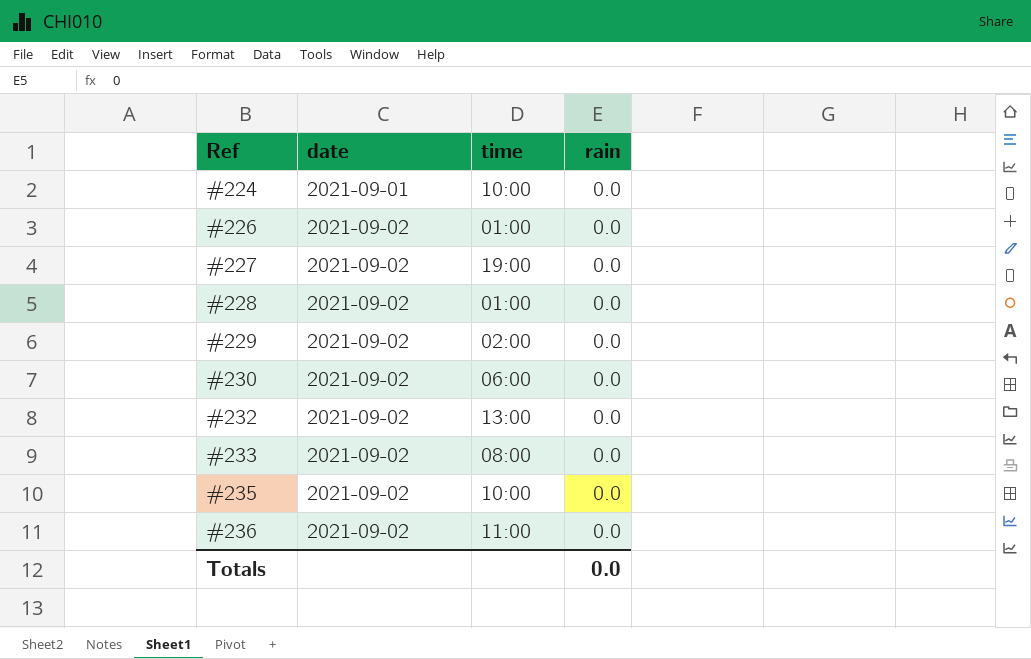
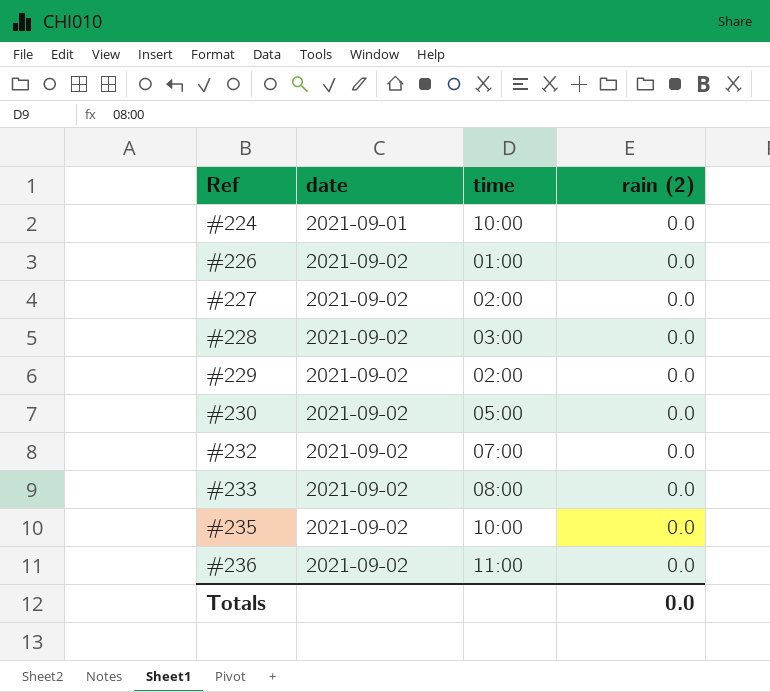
column name: rain -> rain (2)
#227 | time: 19:00 -> 02:00
#228 | time: 01:00 -> 03:00
#230 | time: 06:00 -> 05:00
#232 | time: 13:00 -> 07:00

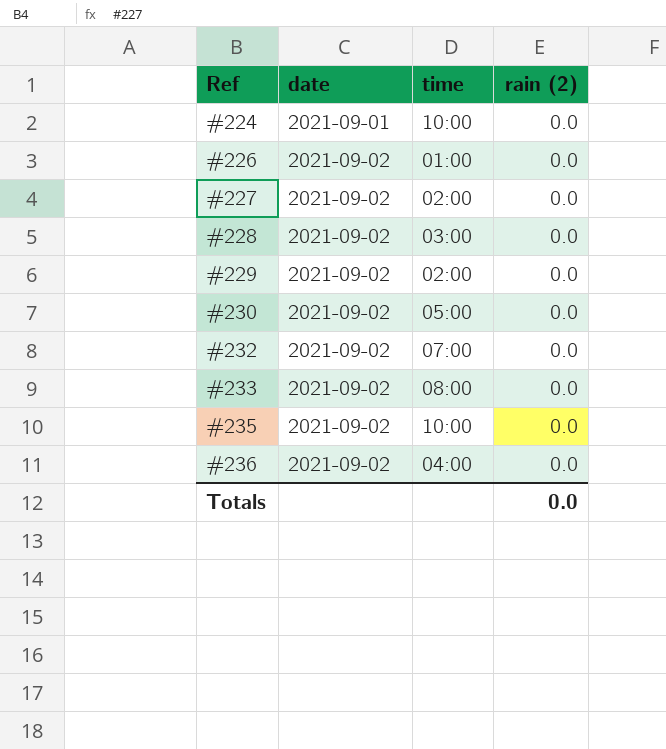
#236 | time: 11:00 -> 04:00

